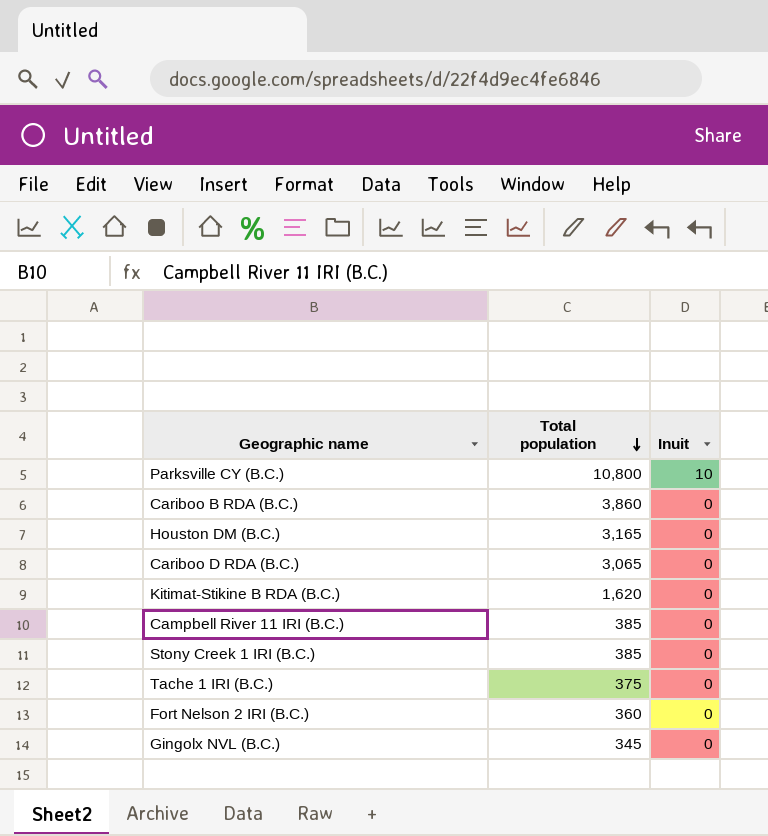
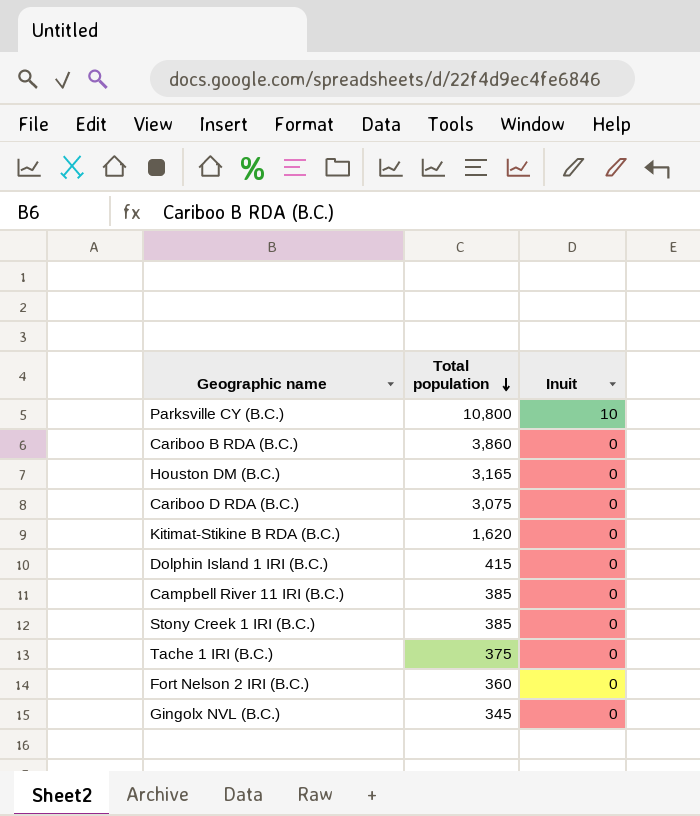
Cariboo D RDA (B.C.) | Total population: 3,065 -> 3,075
row Dolphin Island 1 IRI (B.C.): none -> 415 | 0

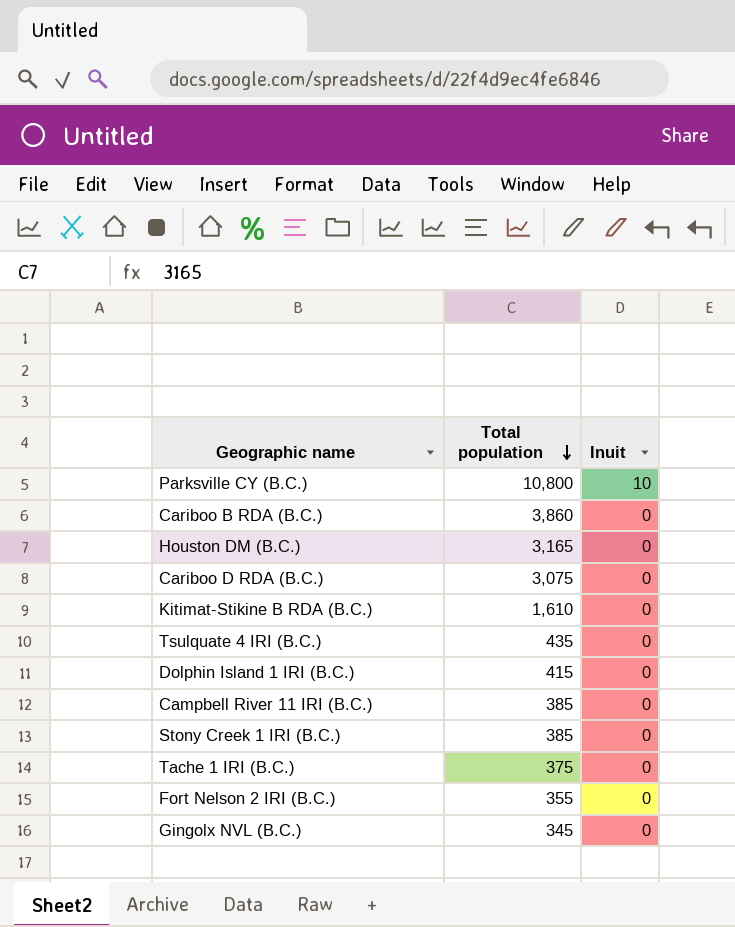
Kitimat-Stikine B RDA (B.C.) | Total population: 1,620 -> 1,610
row Tsulquate 4 IRI (B.C.): none -> 435 | 0
Fort Nelson 2 IRI (B.C.) | Total population: 360 -> 355

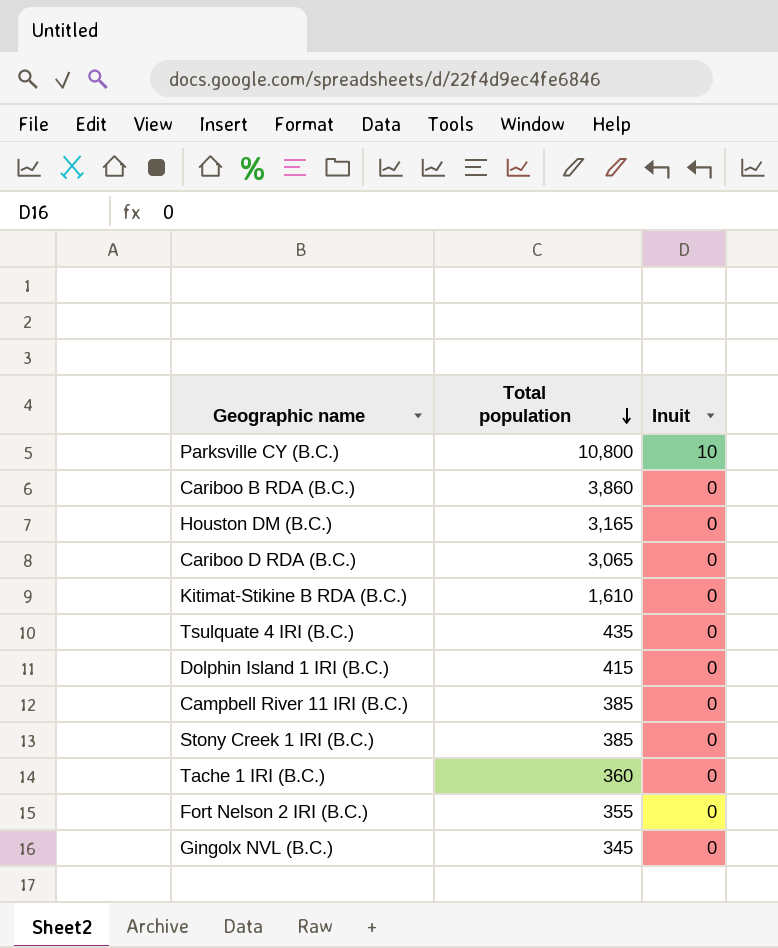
Cariboo D RDA (B.C.) | Total population: 3,075 -> 3,065
Tache 1 IRI (B.C.) | Total population: 375 -> 360

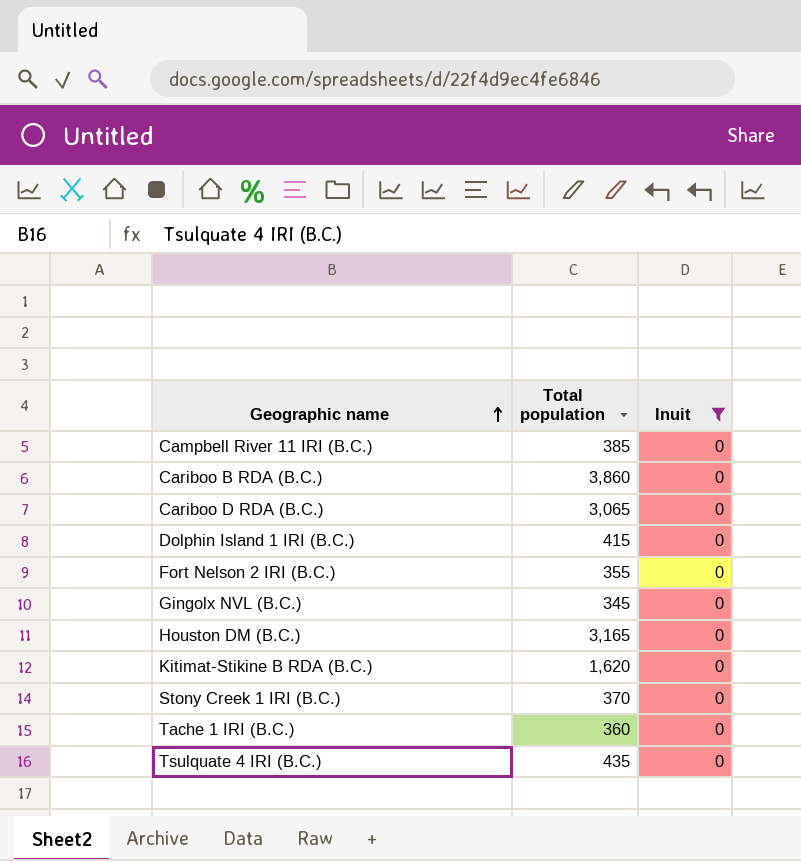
filter: none -> Inuit = 0
row order: Total population descending -> Geographic name ascending
Kitimat-Stikine B RDA (B.C.) | Total population: 1,610 -> 1,620
Stony Creek 1 IRI (B.C.) | Total population: 385 -> 370

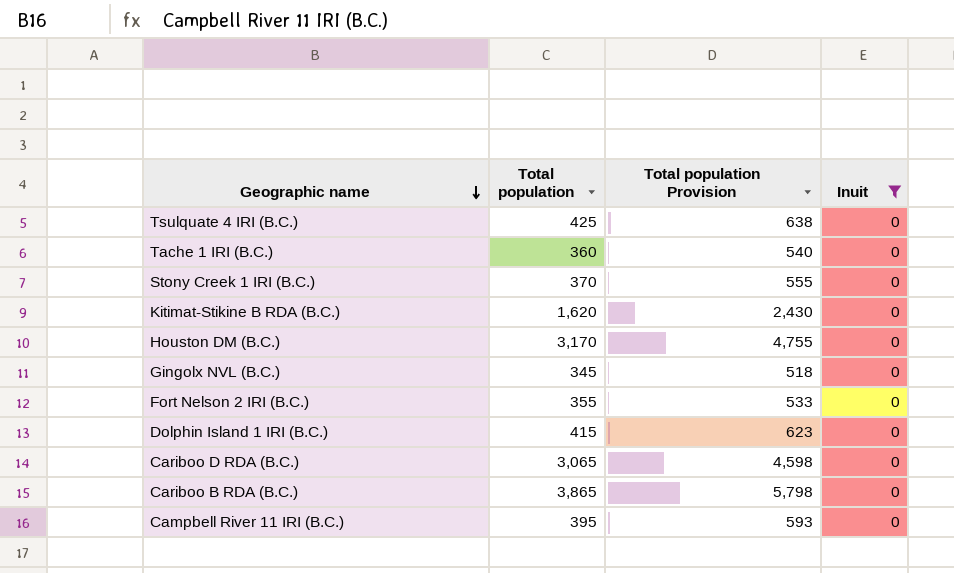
row order: Geographic name ascending -> Geographic name descending
column Total population Provision | formula: none -> [Total population] * 1.5
Tsulquate 4 IRI (B.C.) | Total population: 435 -> 425
Houston DM (B.C.) | Total population: 3,165 -> 3,170
Cariboo B RDA (B.C.) | Total population: 3,860 -> 3,865
Campbell River 11 IRI (B.C.) | Total population: 385 -> 395

